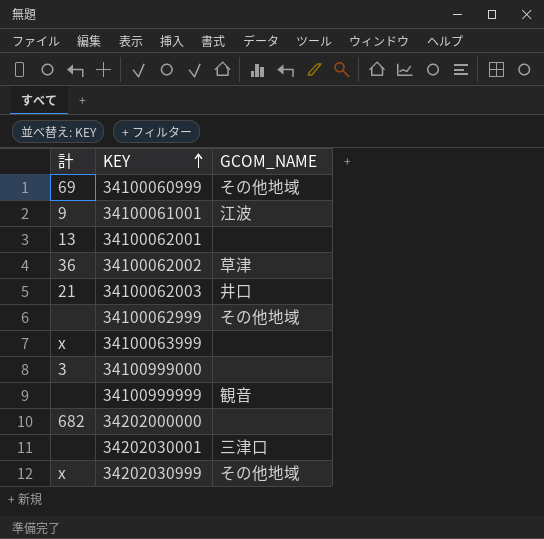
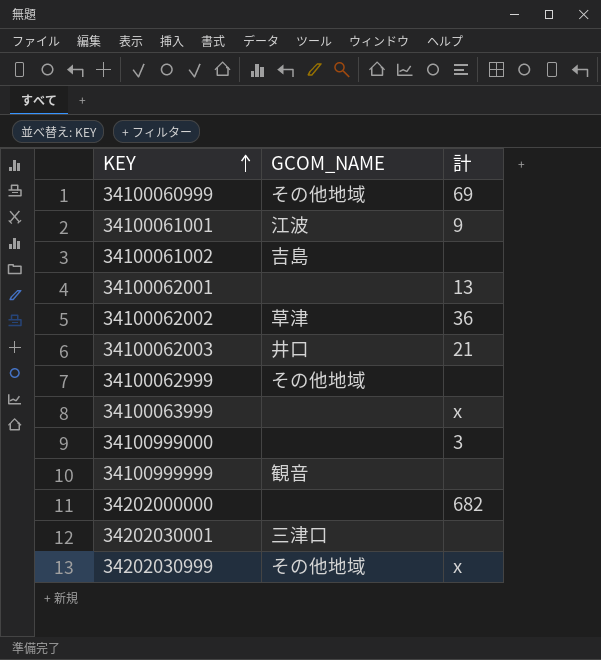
column 計 | position: 1 -> 3
row 34100061002: none -> 吉島 | none

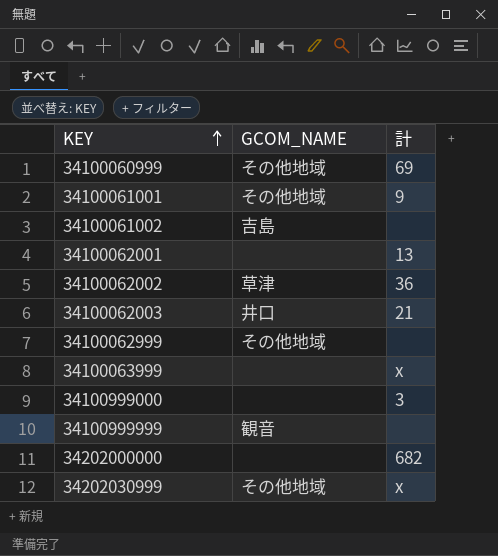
row 34202030001: 三津口 | none -> none
34100061001 | GCOM_NAME: 江波 -> その他地域

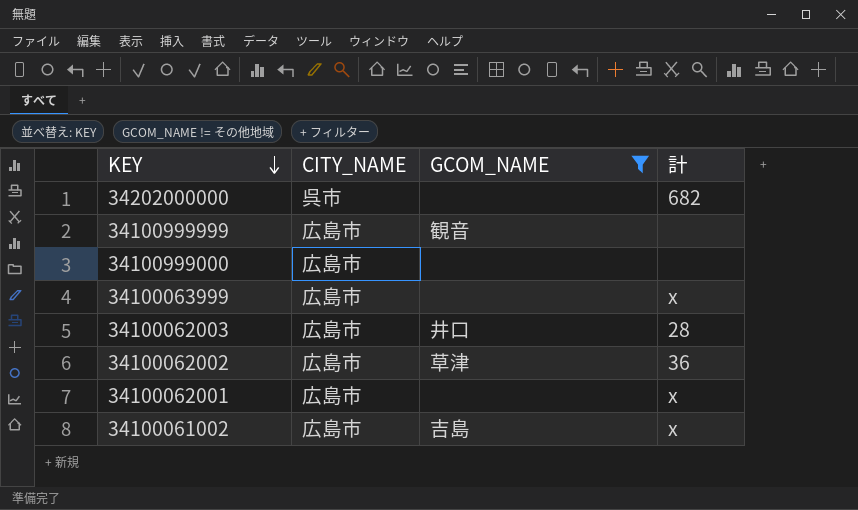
filter: none -> GCOM_NAME != その他地域
row order: KEY ascending -> KEY descending
column CITY_NAME | position: none -> 2
34100999000 | 計: 3 -> none
34100062003 | 計: 21 -> 28
34100062001 | 計: 13 -> x
34100061002 | 計: none -> x

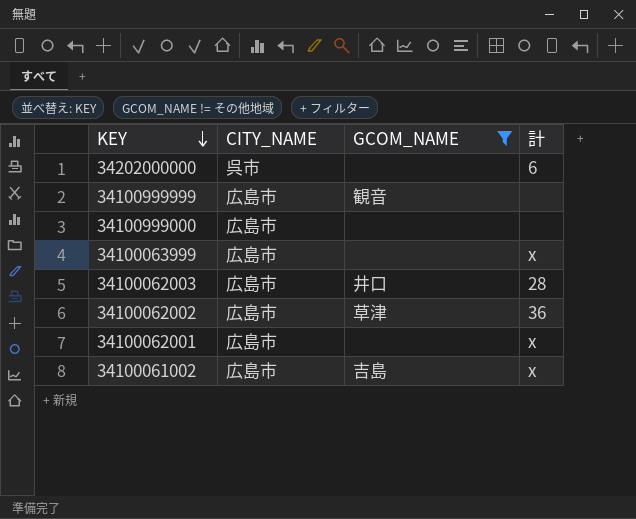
34202000000 | 計: 682 -> 6

